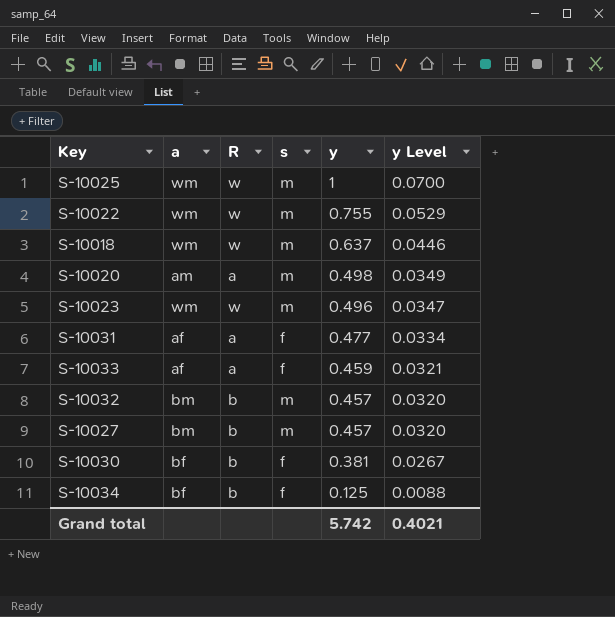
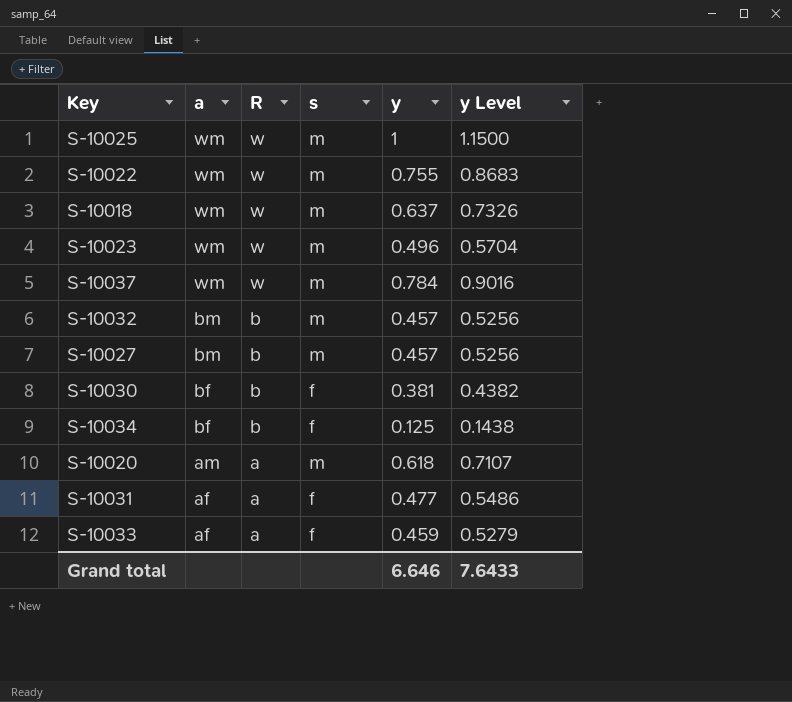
row order: y descending -> a descending
column y Level | formula: [y] * 0.07 -> [y] * 1.15
row S-10037: none -> wm | w | m | 0.784 | 0.9016
S-10020 | y: 0.498 -> 0.618
Grand total | y: 5.742 -> 6.646
Grand total | y Level: 0.4021 -> 7.6433

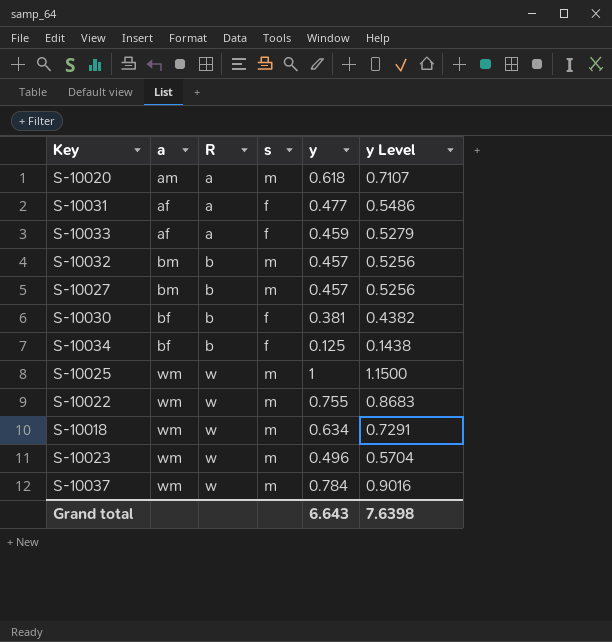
row order: a descending -> R ascending
S-10018 | y: 0.637 -> 0.634
S-10018 | y Level: 0.7326 -> 0.7291
Grand total | y: 6.646 -> 6.643
Grand total | y Level: 7.6433 -> 7.6398

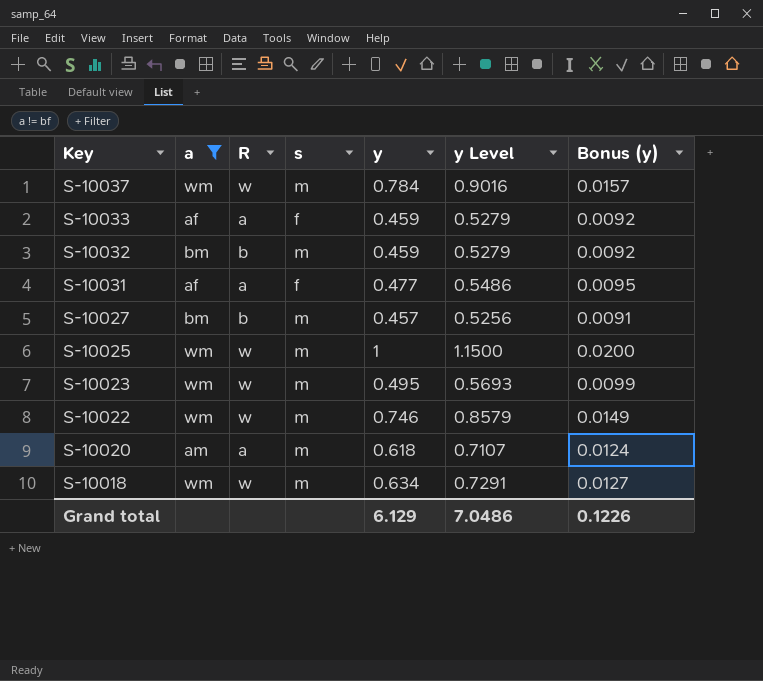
filter: none -> a != bf
row order: R ascending -> Key descending
column Bonus (y) | formula: none -> [y] * 0.02
S-10032 | y: 0.457 -> 0.459
S-10032 | y Level: 0.5256 -> 0.5279
S-10023 | y: 0.496 -> 0.495
S-10023 | y Level: 0.5704 -> 0.5693
S-10022 | y: 0.755 -> 0.746
S-10022 | y Level: 0.8683 -> 0.8579
Grand total | y: 6.643 -> 6.129
Grand total | y Level: 7.6398 -> 7.0486

